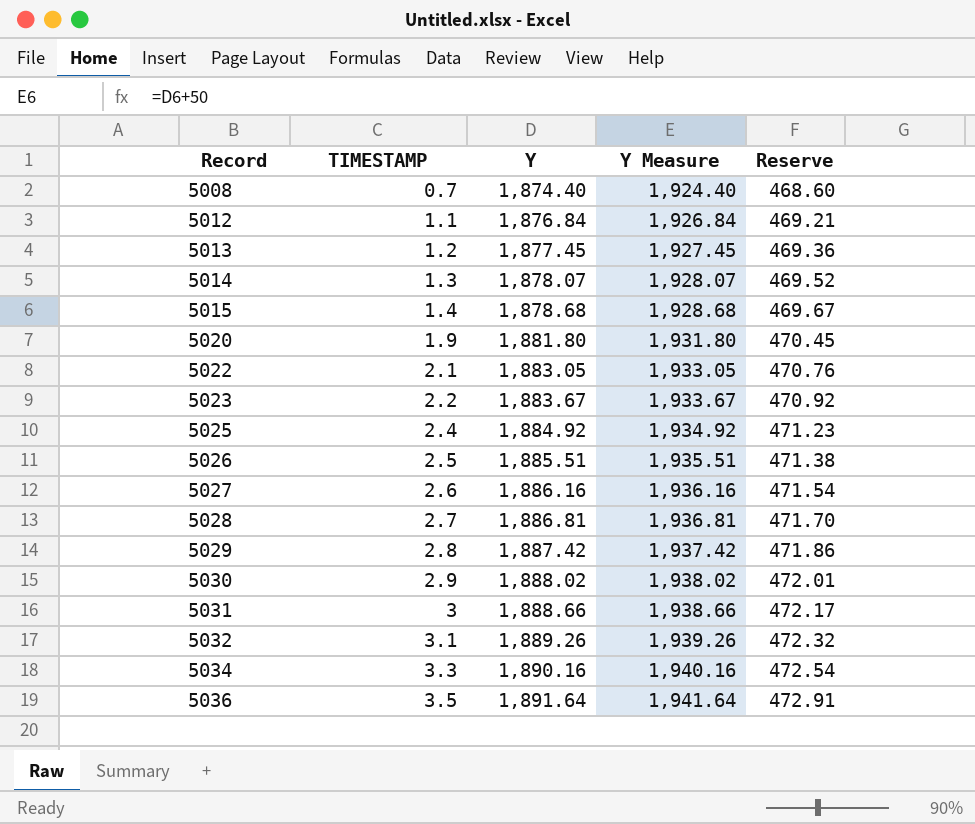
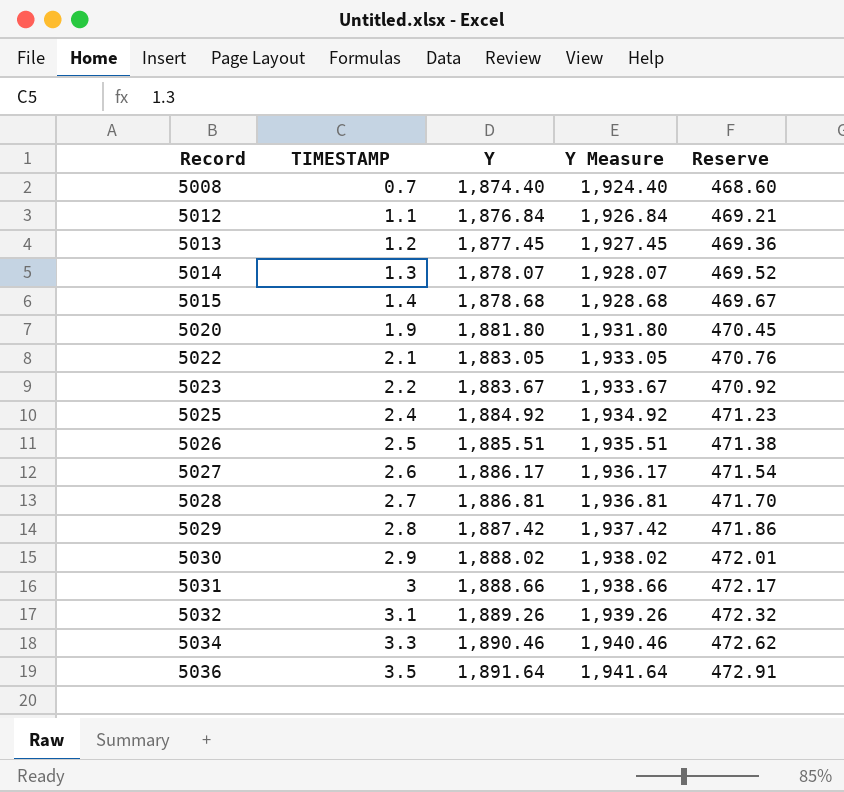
5027 | Y: 1,886.16 -> 1,886.17
5027 | Y Measure: 1,936.16 -> 1,936.17
5034 | Y: 1,890.16 -> 1,890.46
5034 | Y Measure: 1,940.16 -> 1,940.46
5034 | Reserve: 472.54 -> 472.62

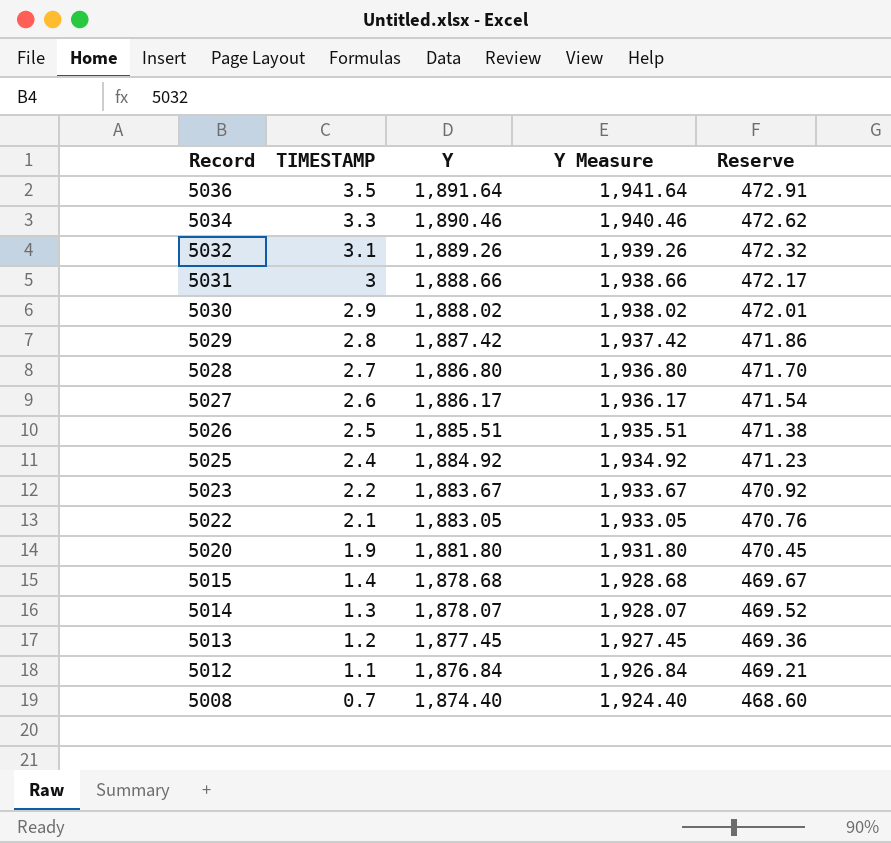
row order: Record ascending -> Record descending
5028 | Y: 1,886.81 -> 1,886.80
5028 | Y Measure: 1,936.81 -> 1,936.80

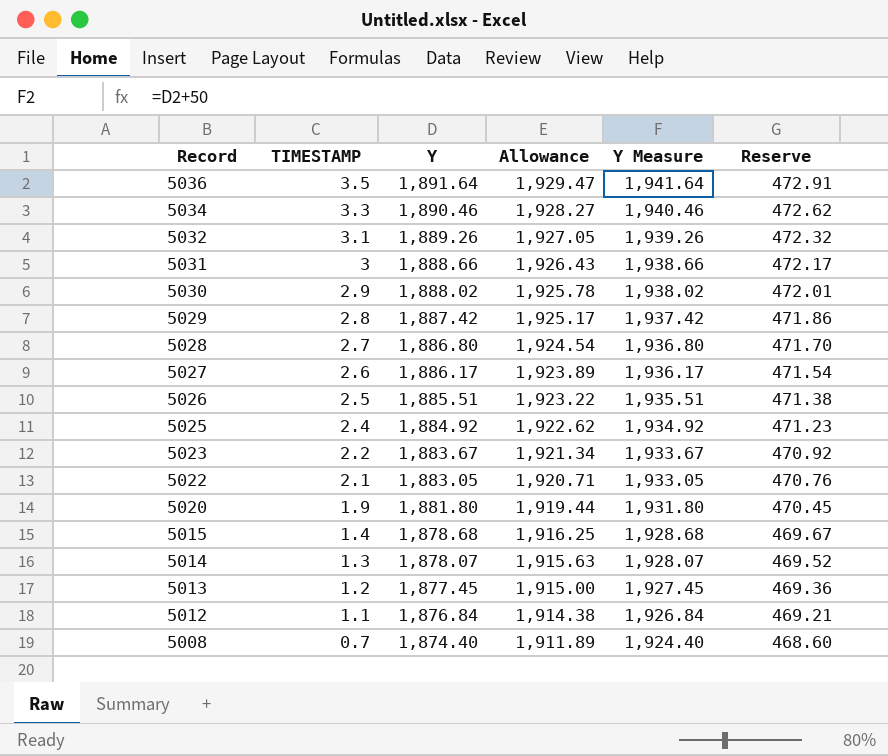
column Allowance | formula: none -> [Y] * 1.02

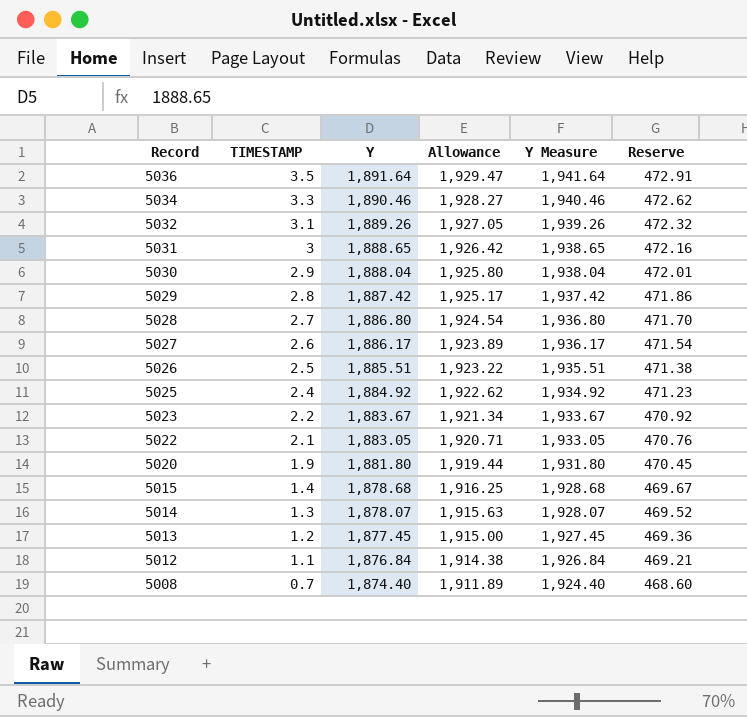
5031 | Y: 1,888.66 -> 1,888.65
5031 | Allowance: 1,926.43 -> 1,926.42
5031 | Y Measure: 1,938.66 -> 1,938.65
5031 | Reserve: 472.17 -> 472.16
5030 | Y: 1,888.02 -> 1,888.04
5030 | Allowance: 1,925.78 -> 1,925.80
5030 | Y Measure: 1,938.02 -> 1,938.04

